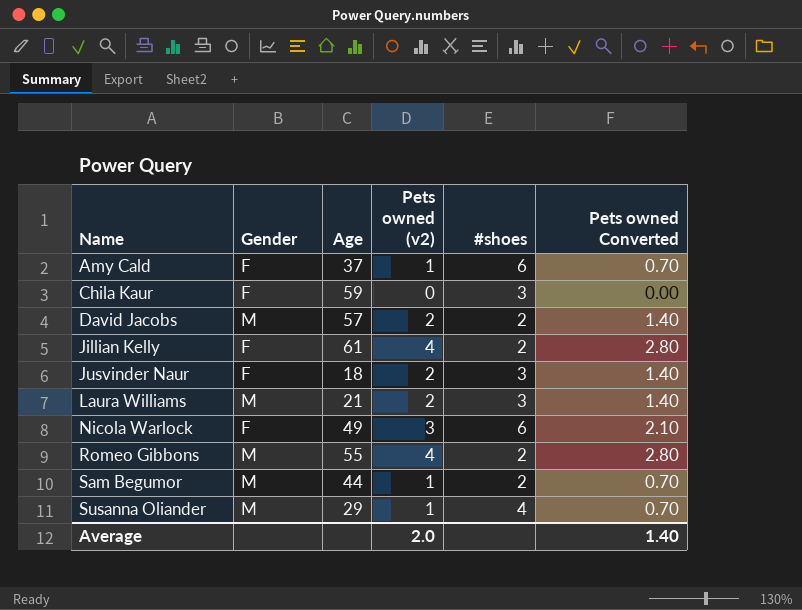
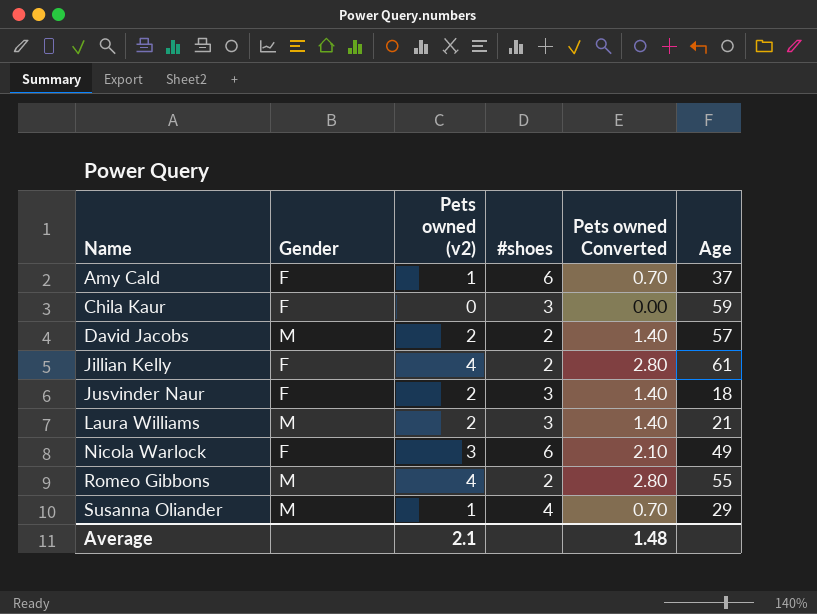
column Age | position: 3 -> 6
row Sam Begumor: M | 44 | 1 | 2 | 0.70 -> none
Average | Pets owned (v2): 2.0 -> 2.1
Average | Pets owned Converted: 1.40 -> 1.48

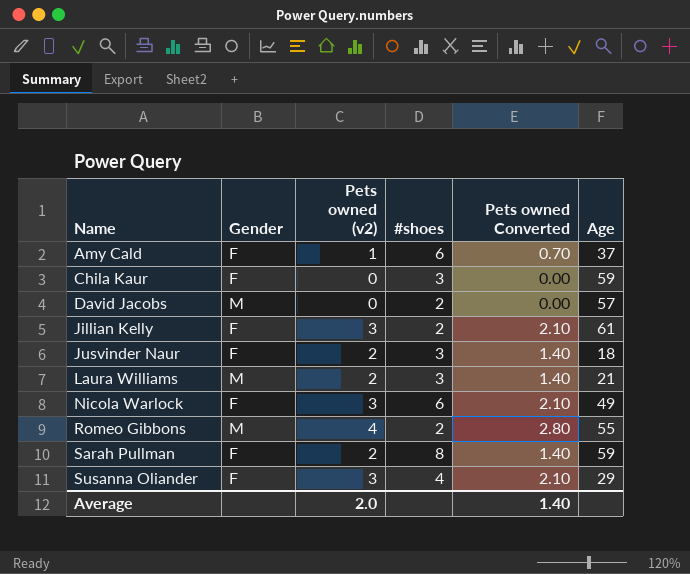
David Jacobs | Pets owned (v2): 2 -> 0
David Jacobs | Pets owned Converted: 1.40 -> 0.00
Jillian Kelly | Pets owned (v2): 4 -> 3
Jillian Kelly | Pets owned Converted: 2.80 -> 2.10
row Sarah Pullman: none -> F | 2 | 8 | 1.40 | 59
Susanna Oliander | Gender: M -> F
Susanna Oliander | Pets owned (v2): 1 -> 3
Susanna Oliander | Pets owned Converted: 0.70 -> 2.10
Average | Pets owned (v2): 2.1 -> 2.0
Average | Pets owned Converted: 1.48 -> 1.40

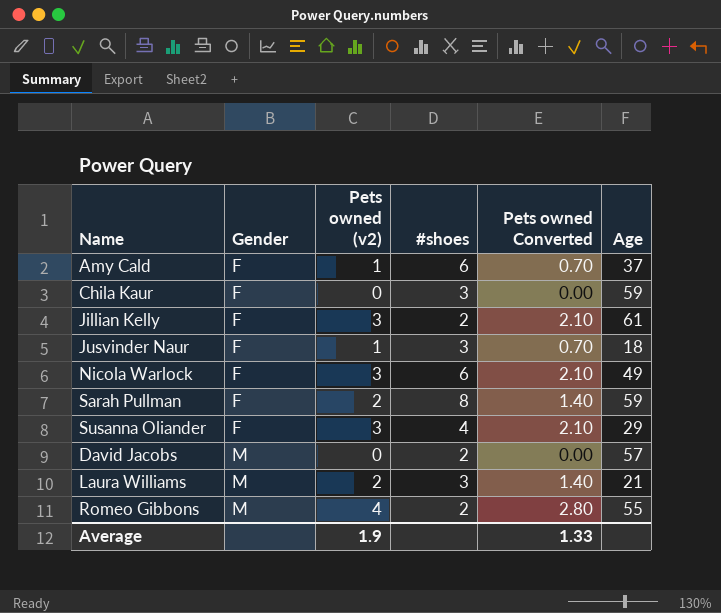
row order: Name ascending -> Gender ascending
Jusvinder Naur | Pets owned (v2): 2 -> 1
Jusvinder Naur | Pets owned Converted: 1.40 -> 0.70
Average | Pets owned (v2): 2.0 -> 1.9
Average | Pets owned Converted: 1.40 -> 1.33

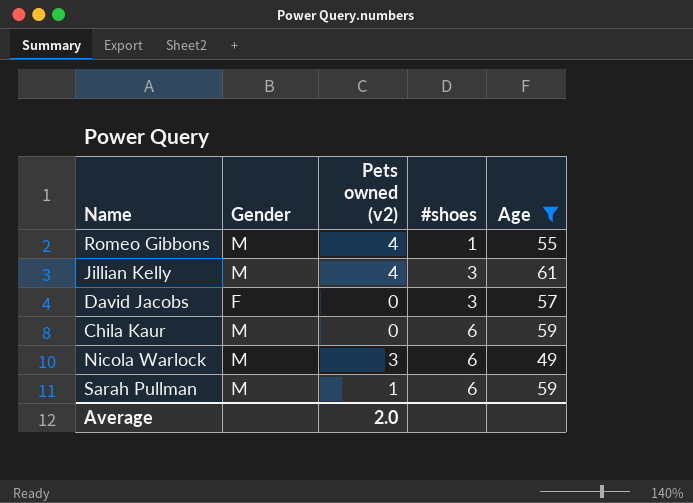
filter: none -> Age >= 49
row order: Gender ascending -> #shoes ascending
column Pets owned Converted | formula: [Pets owned (v2)] * 0.7 -> none
Romeo Gibbons | #shoes: 2 -> 1
Jillian Kelly | Gender: F -> M
Jillian Kelly | Pets owned (v2): 3 -> 4
Jillian Kelly | #shoes: 2 -> 3
David Jacobs | Gender: M -> F
David Jacobs | #shoes: 2 -> 3
Chila Kaur | Gender: F -> M
Chila Kaur | #shoes: 3 -> 6
Nicola Warlock | Gender: F -> M
Sarah Pullman | Gender: F -> M
Sarah Pullman | Pets owned (v2): 2 -> 1
Sarah Pullman | #shoes: 8 -> 6
Average | Pets owned (v2): 1.9 -> 2.0

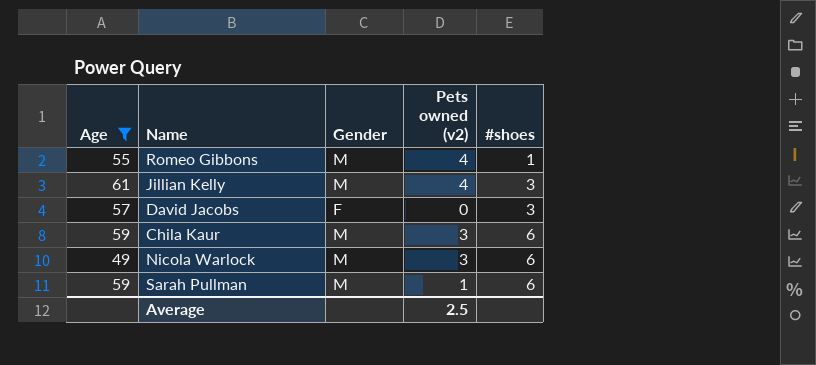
column Age | position: 5 -> 1
Chila Kaur | Pets owned (v2): 0 -> 3
Average | Pets owned (v2): 2.0 -> 2.5

